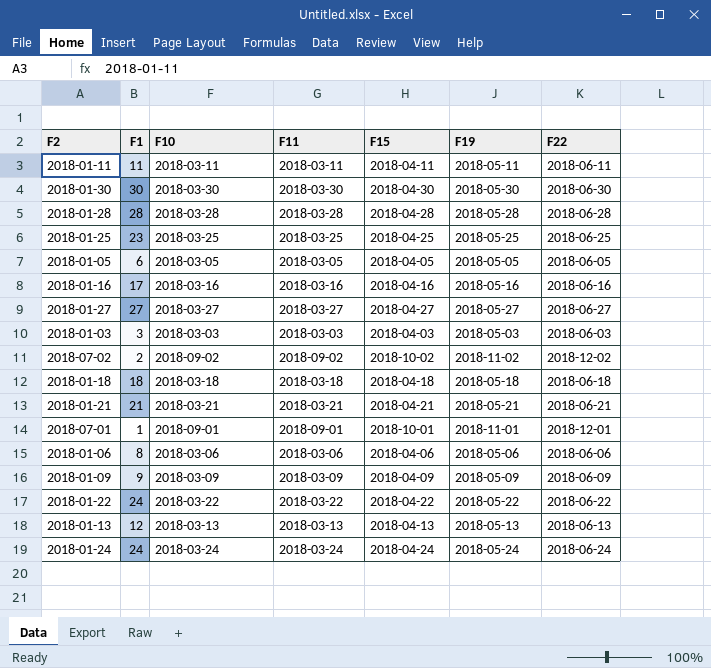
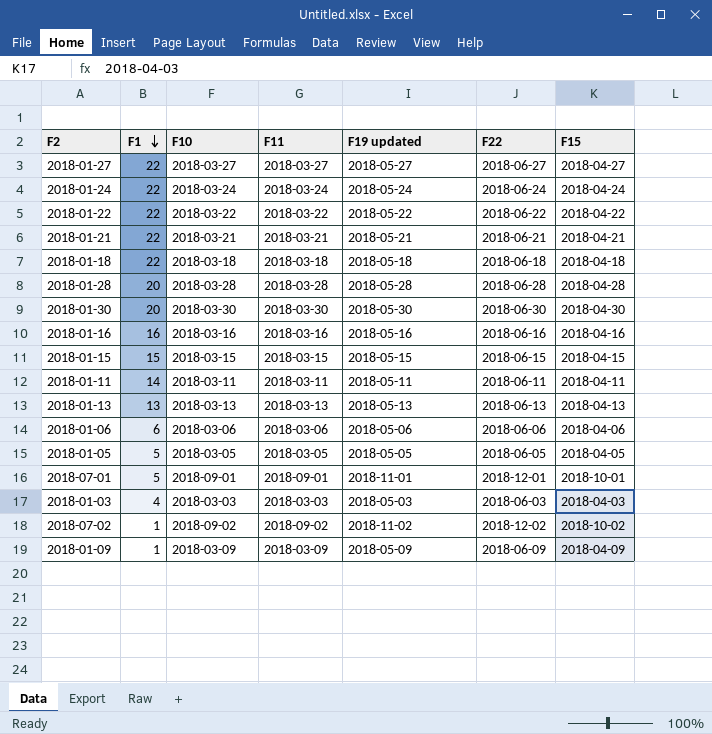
row order: none -> F1 descending
column name: F19 -> F19 updated
column F15 | position: 5 -> 7
row 2018-01-25: 23 | 2018-03-25 | 2018-03-25 | 2018-04-25 | 2018-05-25 | 2018-06-25 -> none
2018-01-27 | F1: 27 -> 22
2018-01-24 | F1: 24 -> 22
2018-01-22 | F1: 24 -> 22
2018-01-21 | F1: 21 -> 22
2018-01-18 | F1: 18 -> 22
2018-01-28 | F1: 28 -> 20
2018-01-30 | F1: 30 -> 20
2018-01-16 | F1: 17 -> 16
row 2018-01-15: none -> 15 | 2018-03-15 | 2018-03-15 | 2018-05-15 | 2018-06-15 | 2018-04-15
2018-01-11 | F1: 11 -> 14
2018-01-13 | F1: 12 -> 13
2018-01-06 | F1: 8 -> 6
2018-01-05 | F1: 6 -> 5
2018-07-01 | F1: 1 -> 5
2018-01-03 | F1: 3 -> 4
2018-07-02 | F1: 2 -> 1
2018-01-09 | F1: 9 -> 1

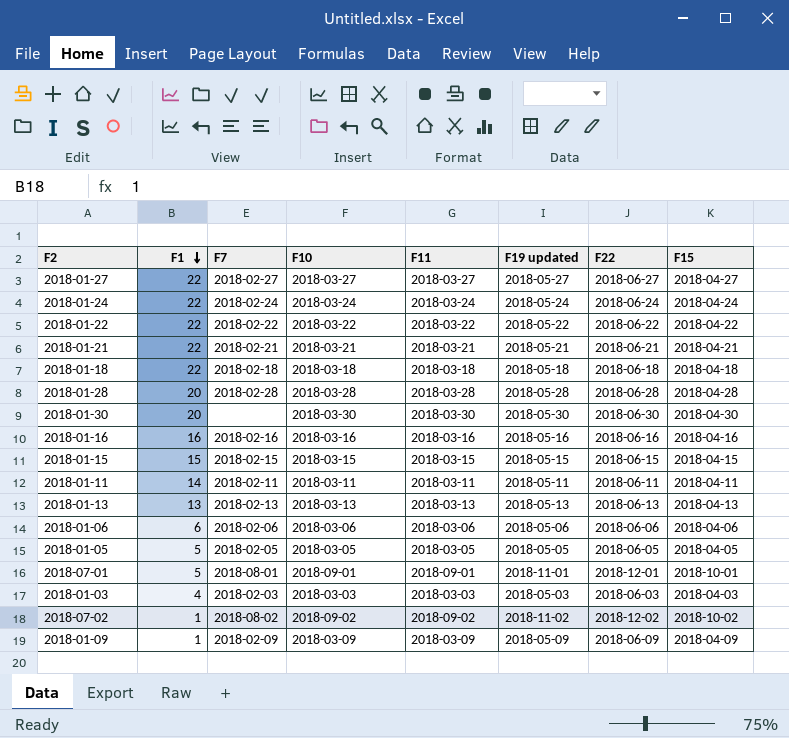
column F7 | position: none -> 3

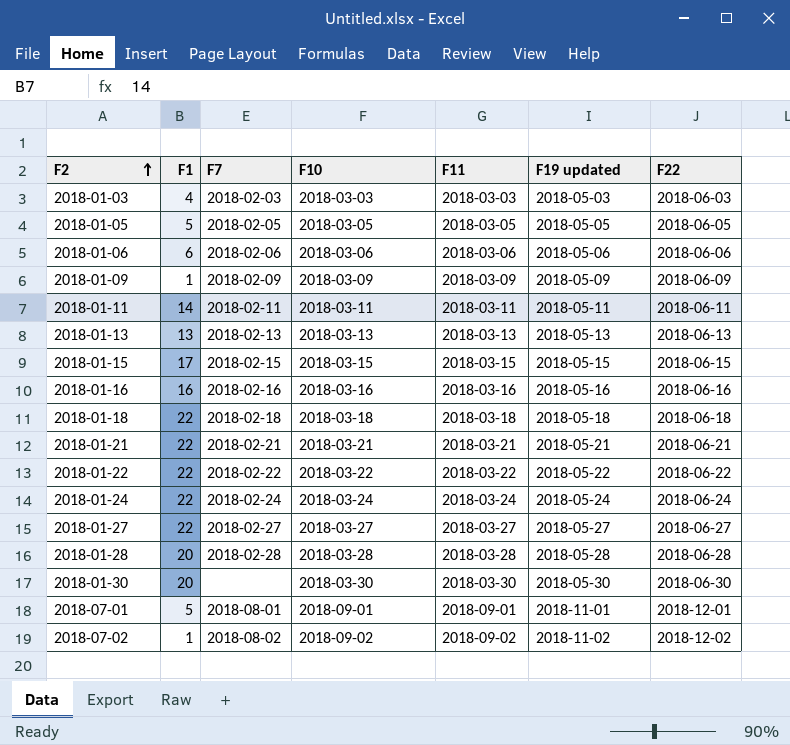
row order: F1 descending -> F2 ascending
column F15 | position: 8 -> none
2018-01-15 | F1: 15 -> 17

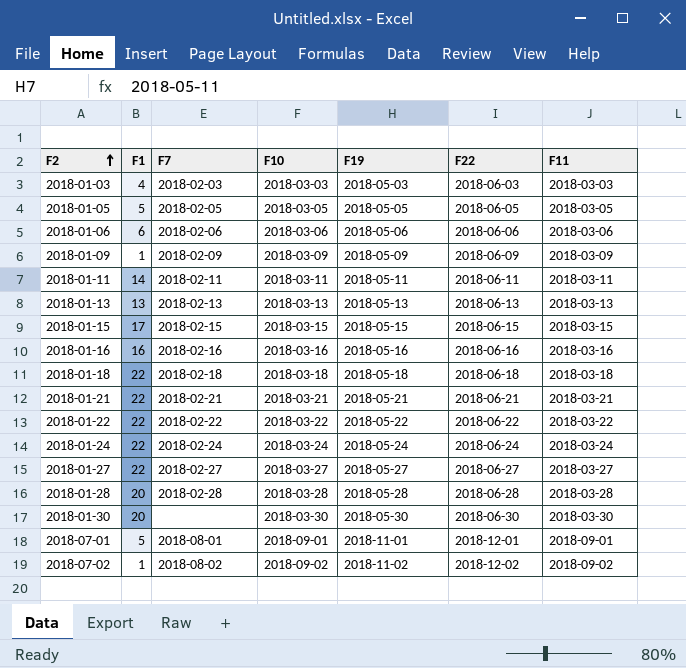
column name: F19 updated -> F19
column F11 | position: 5 -> 7

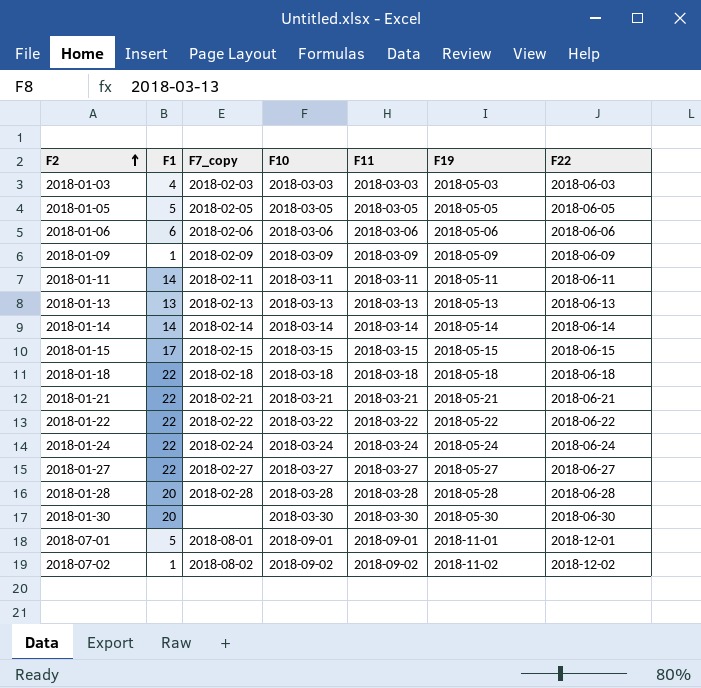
column name: F7 -> F7_copy
column F11 | position: 7 -> 5
row 2018-01-16: 16 | 2018-02-16 | 2018-03-16 | 2018-05-16 | 2018-06-16 | 2018-03-16 -> none
row 2018-01-14: none -> 14 | 2018-02-14 | 2018-03-14 | 2018-03-14 | 2018-05-14 | 2018-06-14

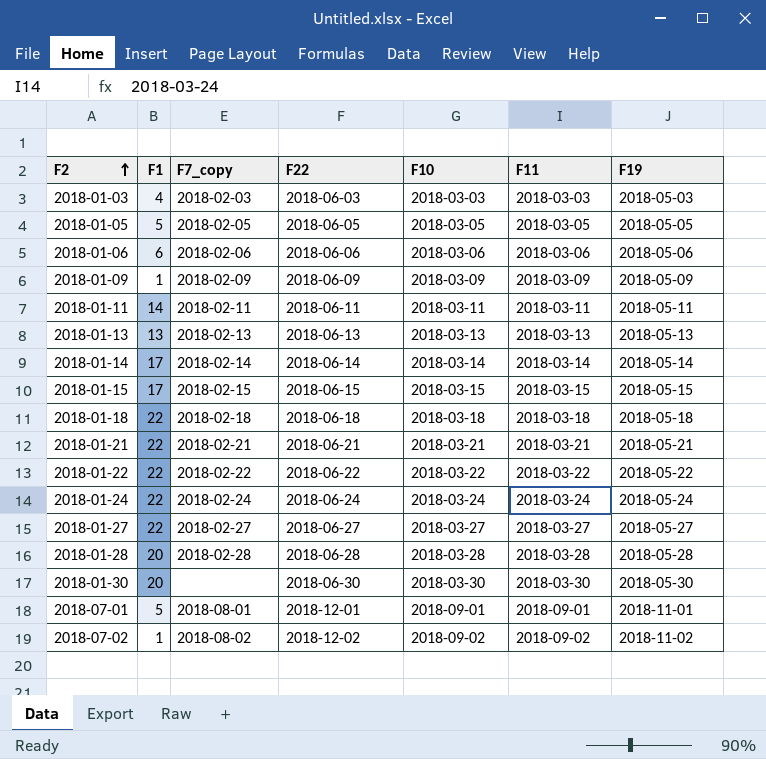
column F22 | position: 7 -> 4
2018-01-14 | F1: 14 -> 17

